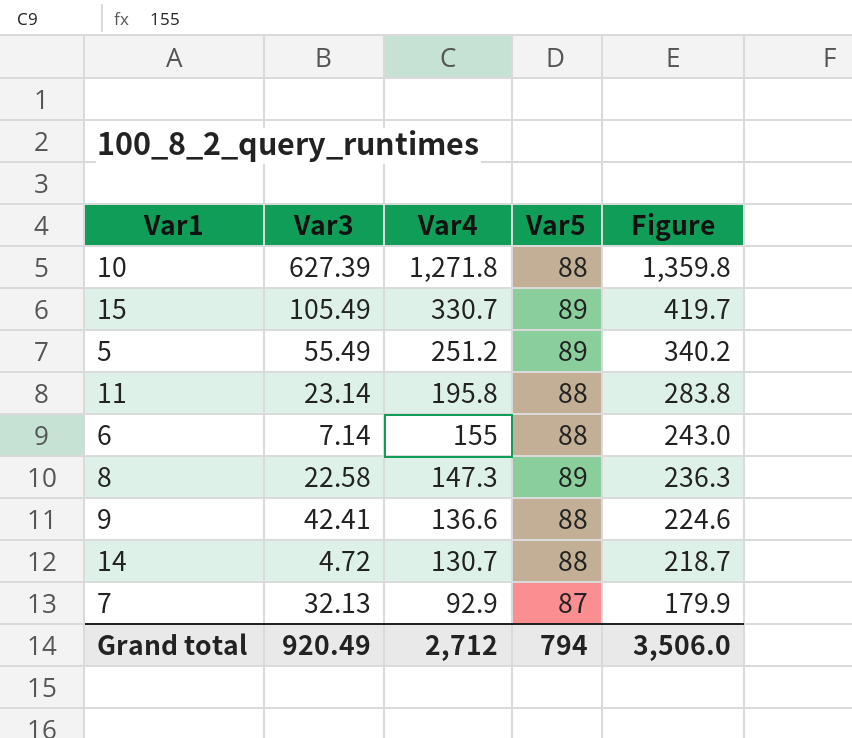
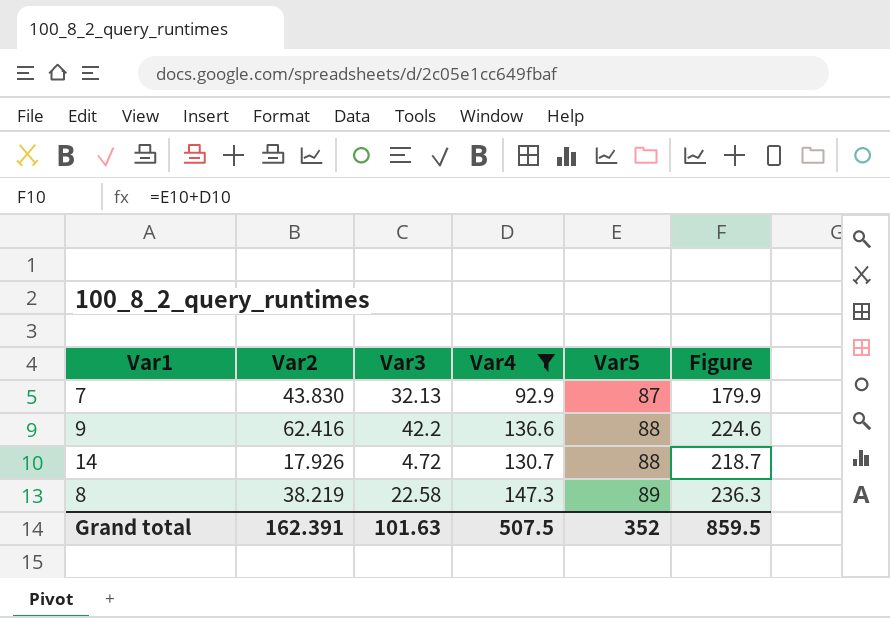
filter: none -> Var4 <= 147.3
row order: Var4 descending -> Var5 ascending
column Var2 | position: none -> 2
9 | Var3: 42.41 -> 42.2
Grand total | Var3: 920.49 -> 101.63
Grand total | Var4: 2,712 -> 507.5
Grand total | Var5: 794 -> 352
Grand total | Figure: 3,506.0 -> 859.5

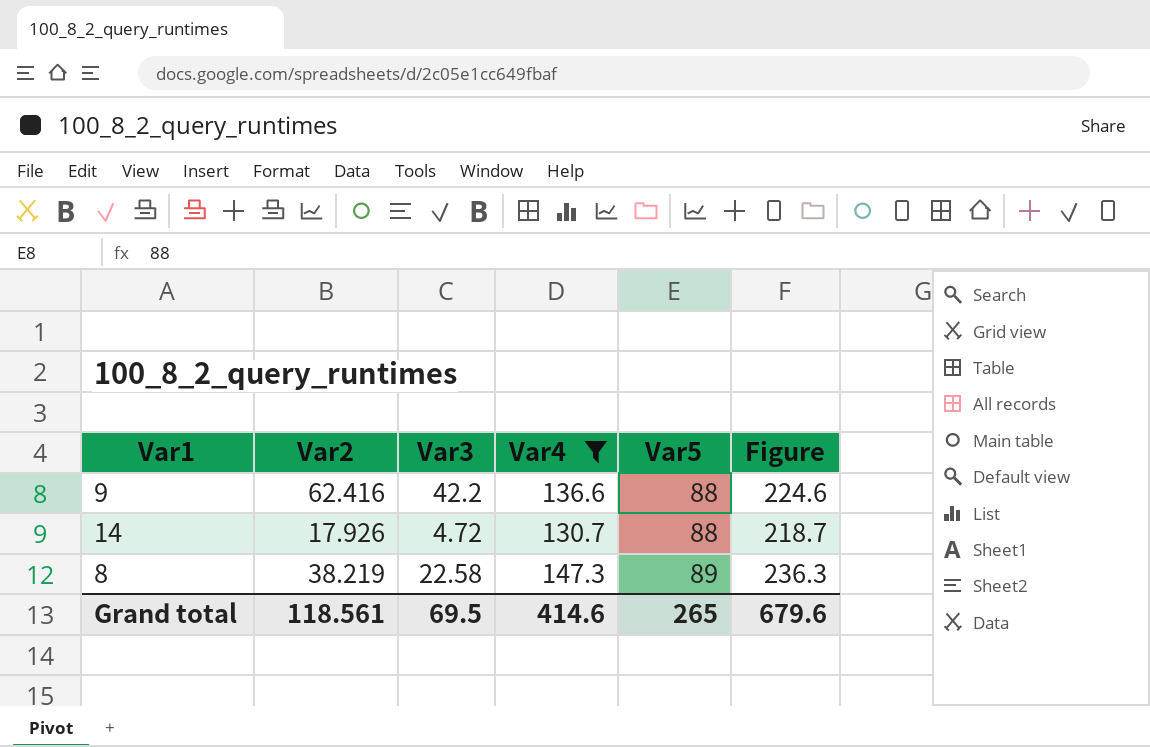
row 7: 43.830 | 32.13 | 92.9 | 87 | 179.9 -> none
Grand total | Var2: 162.391 -> 118.561
Grand total | Var3: 101.63 -> 69.5
Grand total | Var4: 507.5 -> 414.6
Grand total | Var5: 352 -> 265
Grand total | Figure: 859.5 -> 679.6

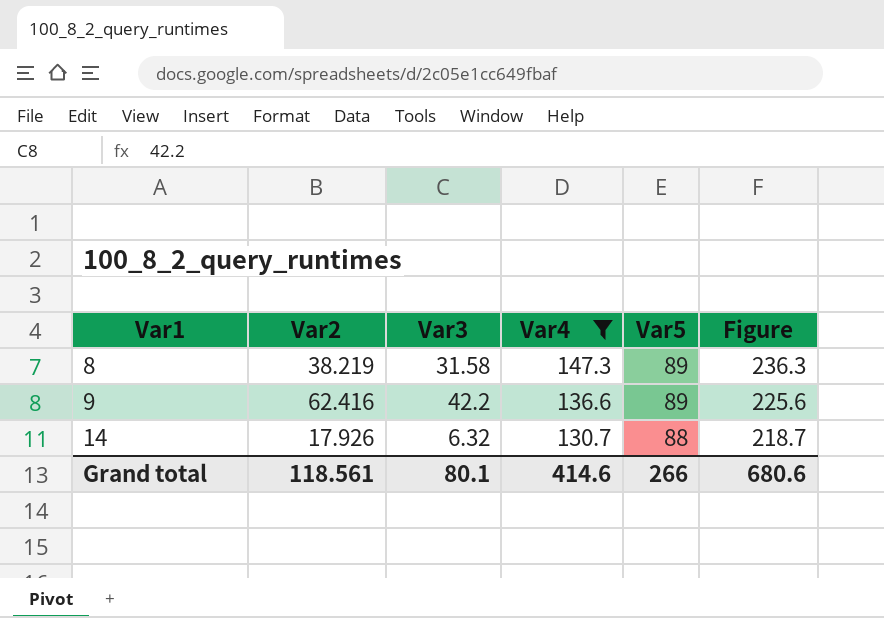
row order: Var5 ascending -> Var1 ascending
8 | Var3: 22.58 -> 31.58
9 | Var5: 88 -> 89
9 | Figure: 224.6 -> 225.6
14 | Var3: 4.72 -> 6.32
Grand total | Var3: 69.5 -> 80.1
Grand total | Var5: 265 -> 266
Grand total | Figure: 679.6 -> 680.6

